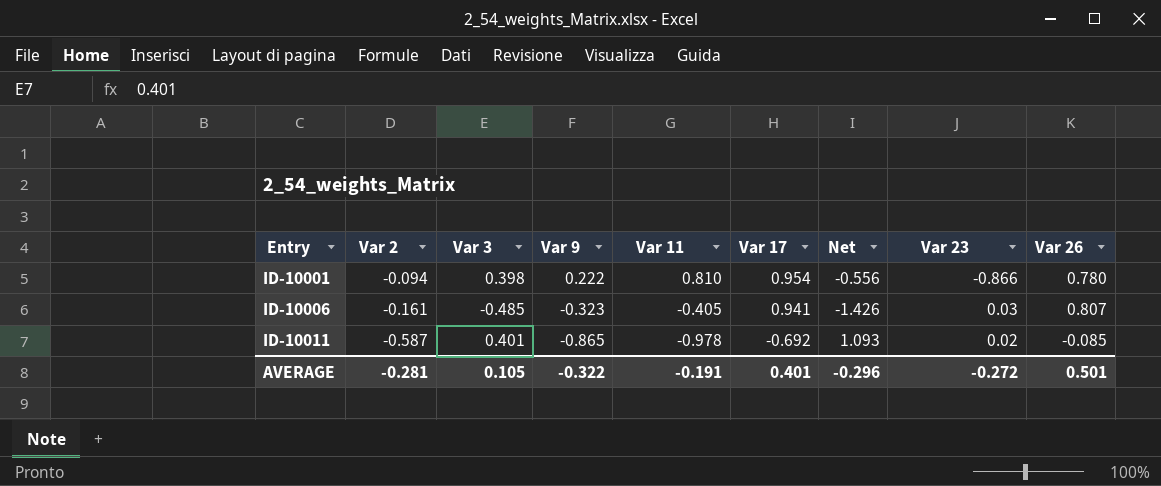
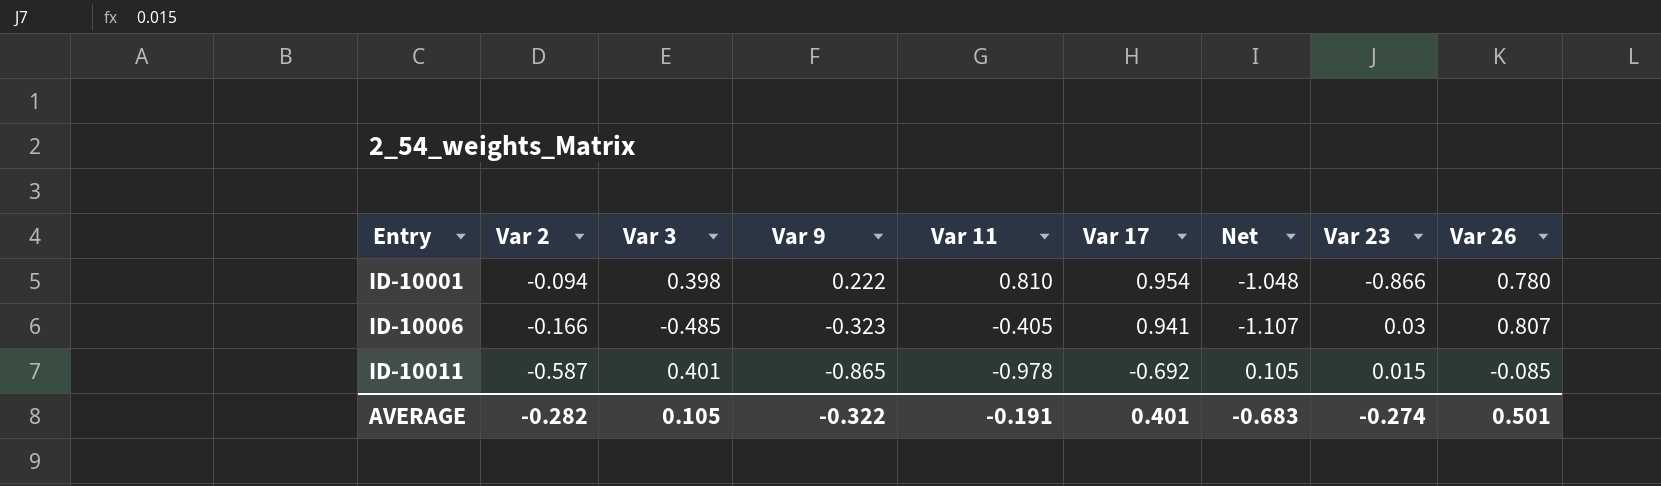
column Net | formula: [Var 3] - [Var 17] -> [Var 2] - [Var 17]
ID-10006 | Var 2: -0.161 -> -0.166
ID-10011 | Var 23: 0.02 -> 0.015
AVERAGE | Var 2: -0.281 -> -0.282
AVERAGE | Net: -0.296 -> -0.683
AVERAGE | Var 23: -0.272 -> -0.274

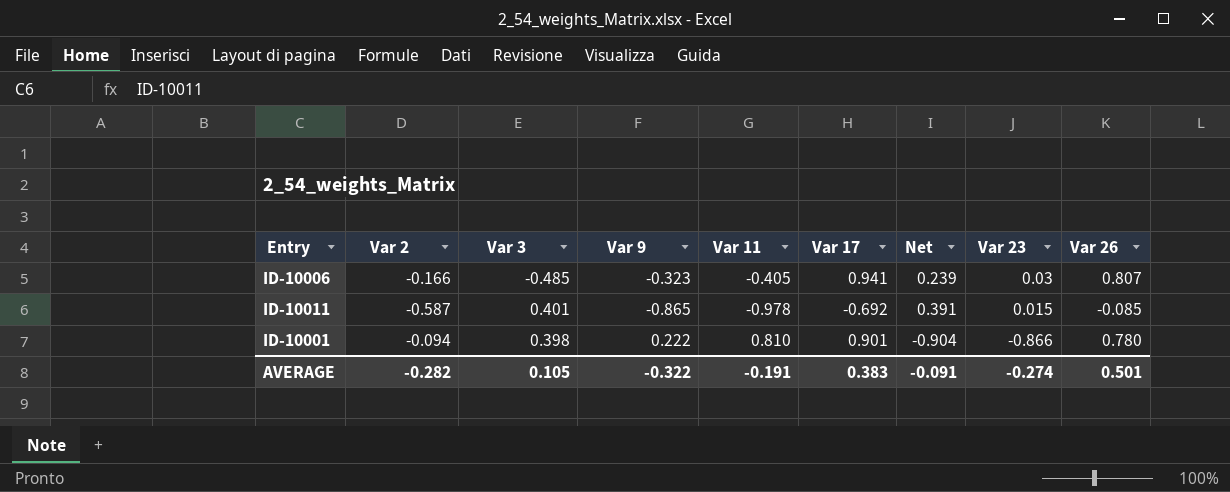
row order: Entry ascending -> Var 23 descending
column Net | formula: [Var 2] - [Var 17] -> [Var 2] - [Var 11]
ID-10001 | Var 17: 0.954 -> 0.901
AVERAGE | Var 17: 0.401 -> 0.383
AVERAGE | Net: -0.683 -> -0.091

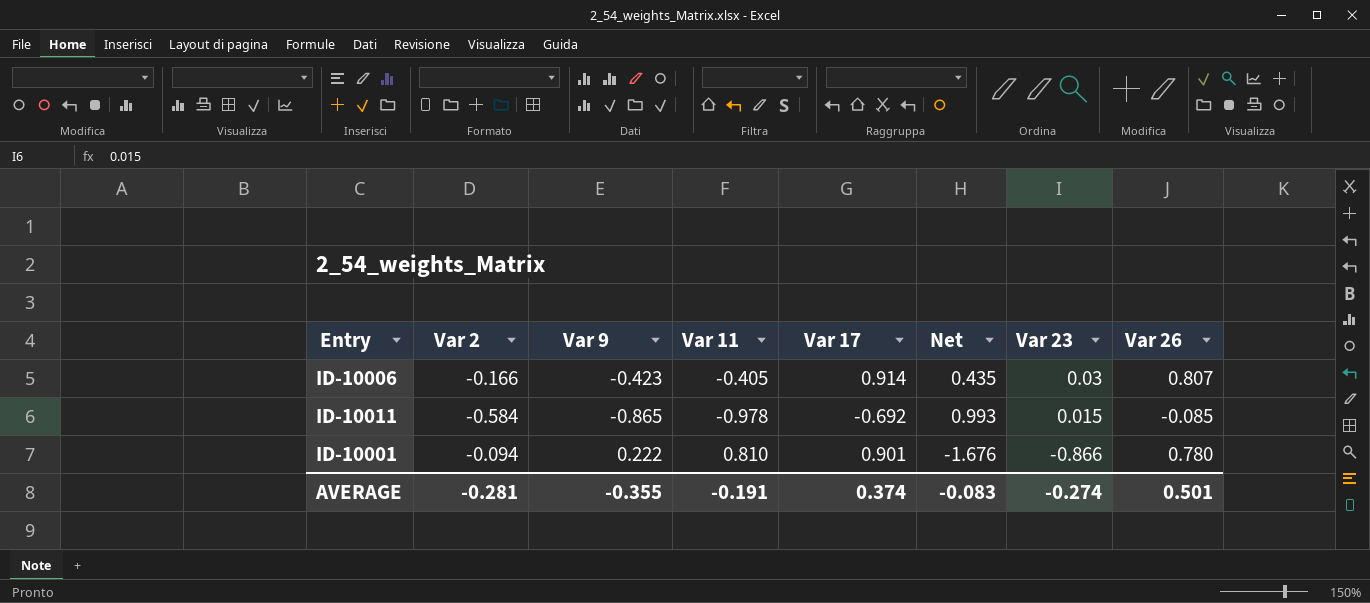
column Var 3 | position: 3 -> none
column Net | formula: [Var 2] - [Var 11] -> [Var 23] - [Var 11]
ID-10006 | Var 9: -0.323 -> -0.423
ID-10006 | Var 17: 0.941 -> 0.914
ID-10011 | Var 2: -0.587 -> -0.584
AVERAGE | Var 2: -0.282 -> -0.281
AVERAGE | Var 9: -0.322 -> -0.355
AVERAGE | Var 17: 0.383 -> 0.374
AVERAGE | Net: -0.091 -> -0.083

